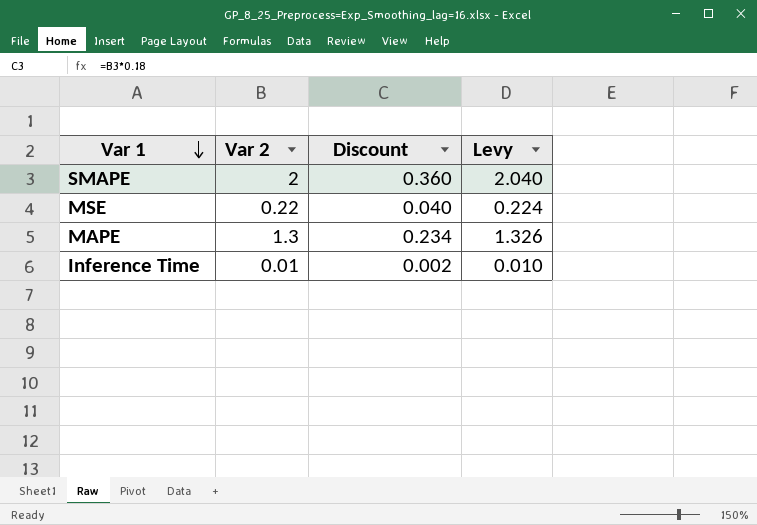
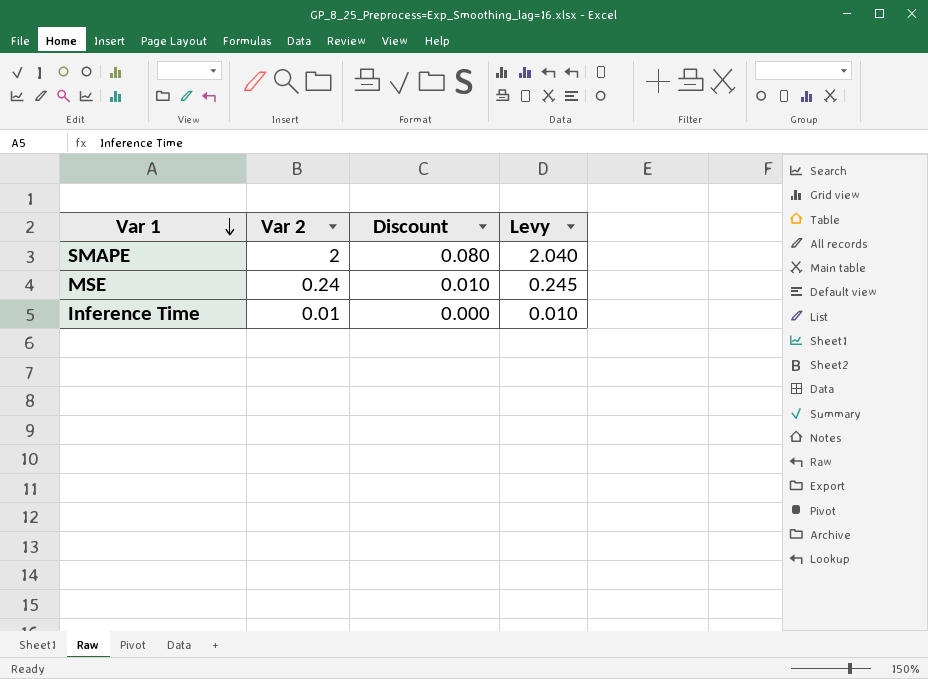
column Discount | formula: [Var 2] * 0.18 -> [Var 2] * 0.04
row MAPE: 1.3 | 0.234 | 1.326 -> none
MSE | Var 2: 0.22 -> 0.24
MSE | Levy: 0.224 -> 0.245

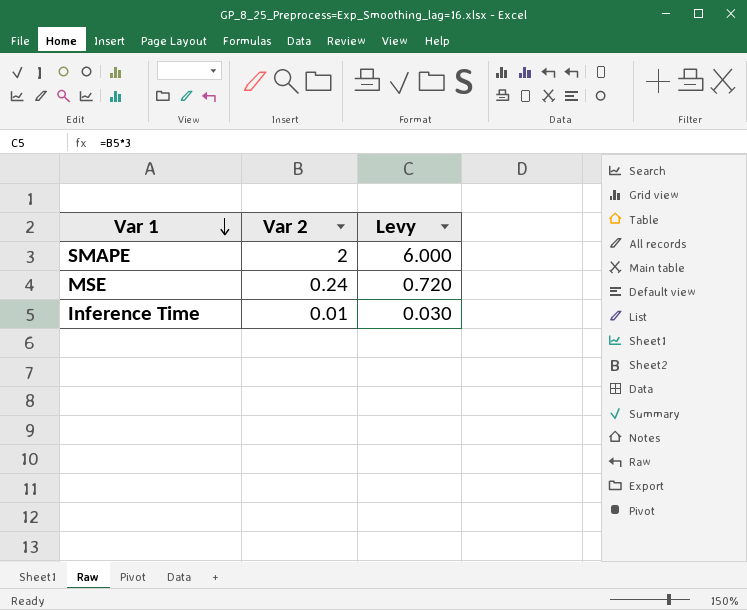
column Discount | formula: [Var 2] * 0.04 -> none
column Levy | formula: [Var 2] * 1.02 -> [Var 2] * 3

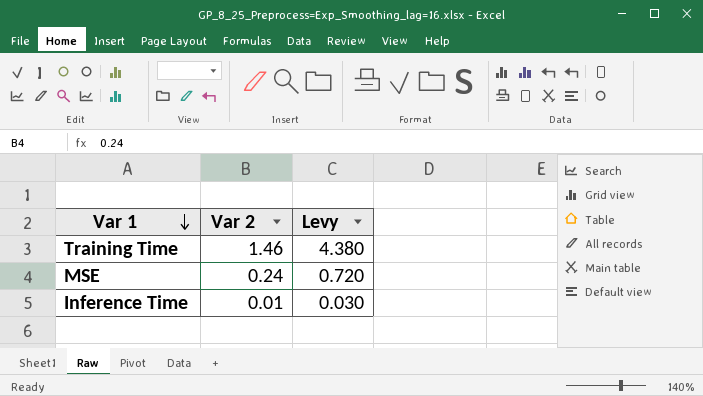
row SMAPE: 2 | 6.000 -> none
row Training Time: none -> 1.46 | 4.380

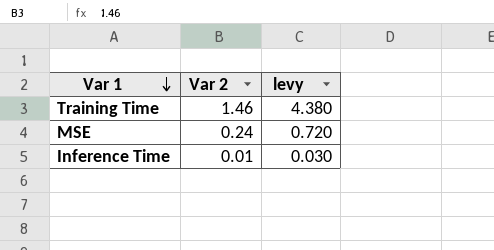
column name: Levy -> levy

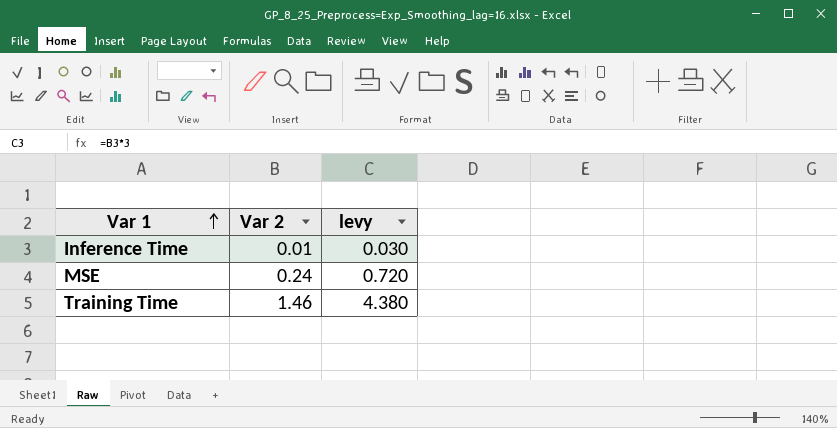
row order: Var 1 descending -> Var 1 ascending

